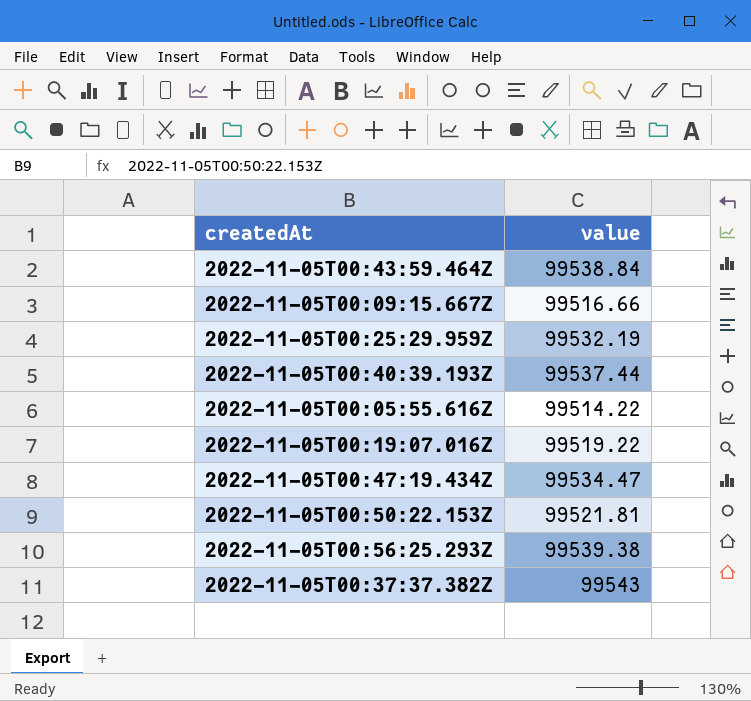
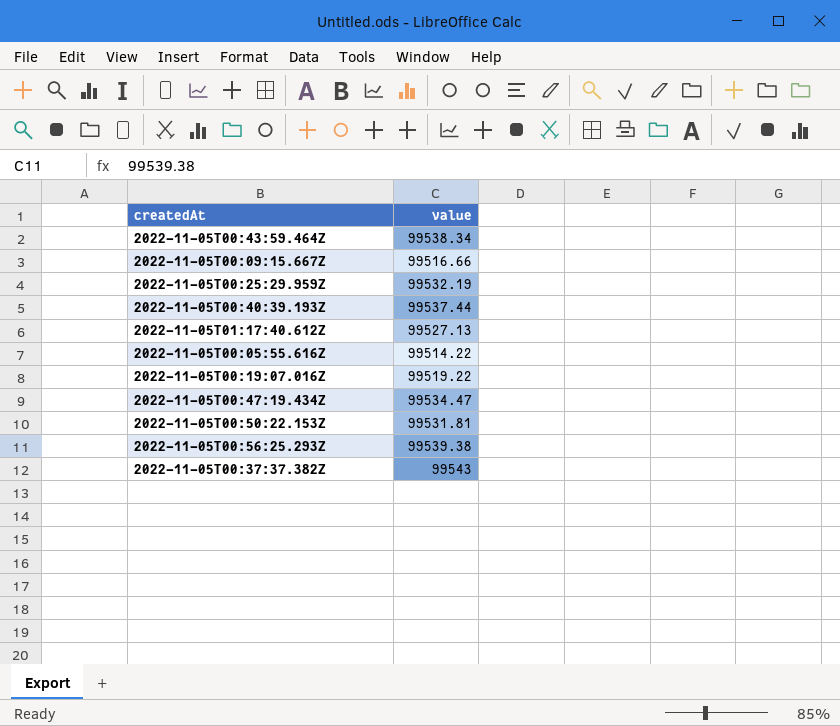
2022-11-05T00:43:59.464Z | value: 99538.84 -> 99538.34
row 2022-11-05T01:17:40.612Z: none -> 99527.13
2022-11-05T00:50:22.153Z | value: 99521.81 -> 99531.81

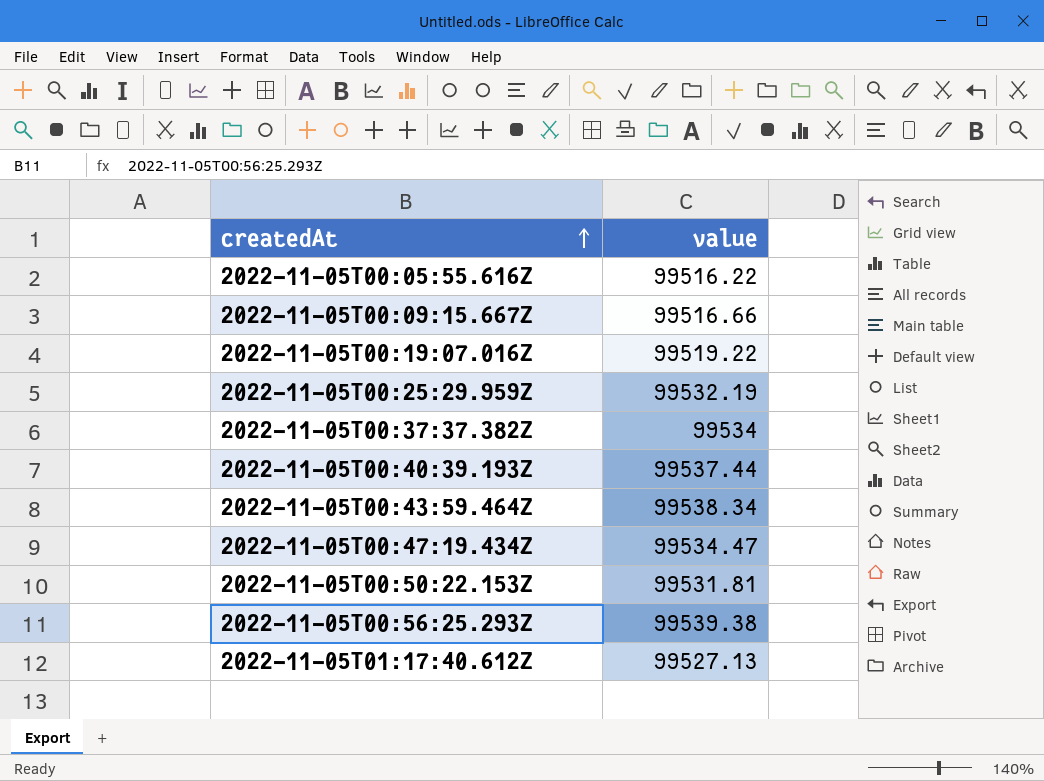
row order: none -> createdAt ascending
2022-11-05T00:05:55.616Z | value: 99514.22 -> 99516.22
2022-11-05T00:37:37.382Z | value: 99543 -> 99534

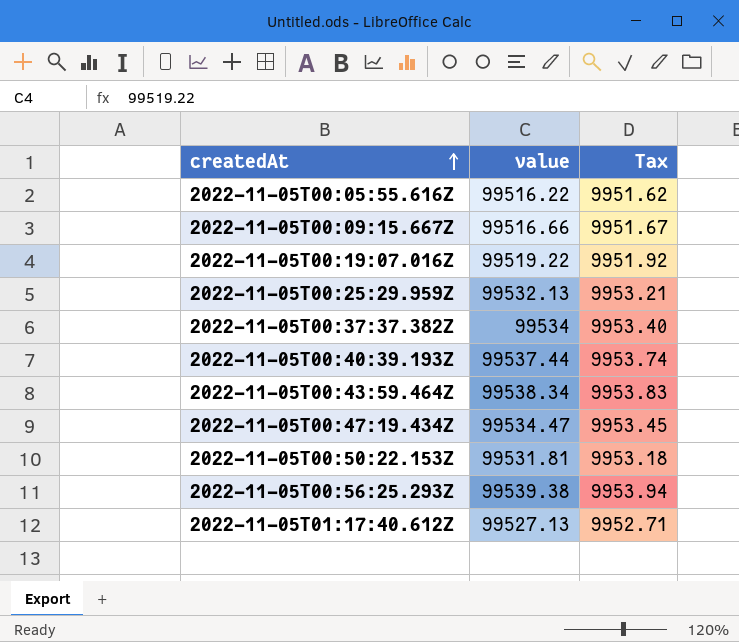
column Tax | formula: none -> [value] * 0.1
2022-11-05T00:25:29.959Z | value: 99532.19 -> 99532.13

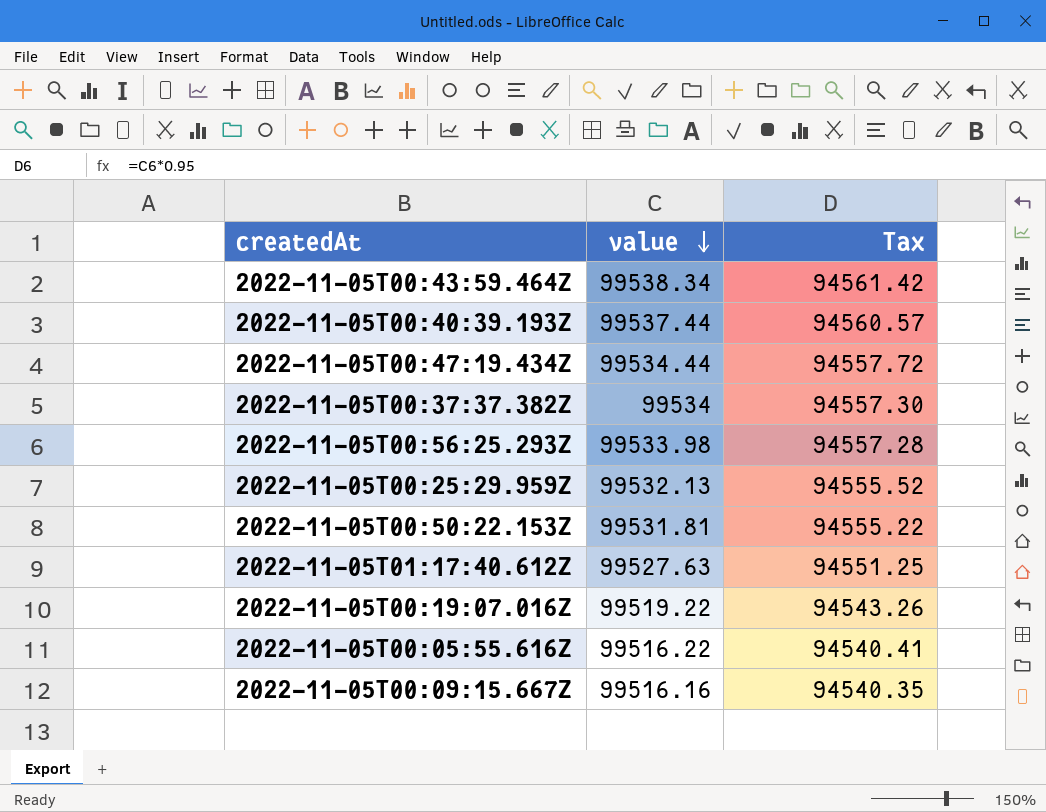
row order: createdAt ascending -> value descending
column Tax | formula: [value] * 0.1 -> [value] * 0.95
2022-11-05T00:47:19.434Z | value: 99534.47 -> 99534.44
2022-11-05T00:56:25.293Z | value: 99539.38 -> 99533.98
2022-11-05T01:17:40.612Z | value: 99527.13 -> 99527.63
2022-11-05T00:09:15.667Z | value: 99516.66 -> 99516.16

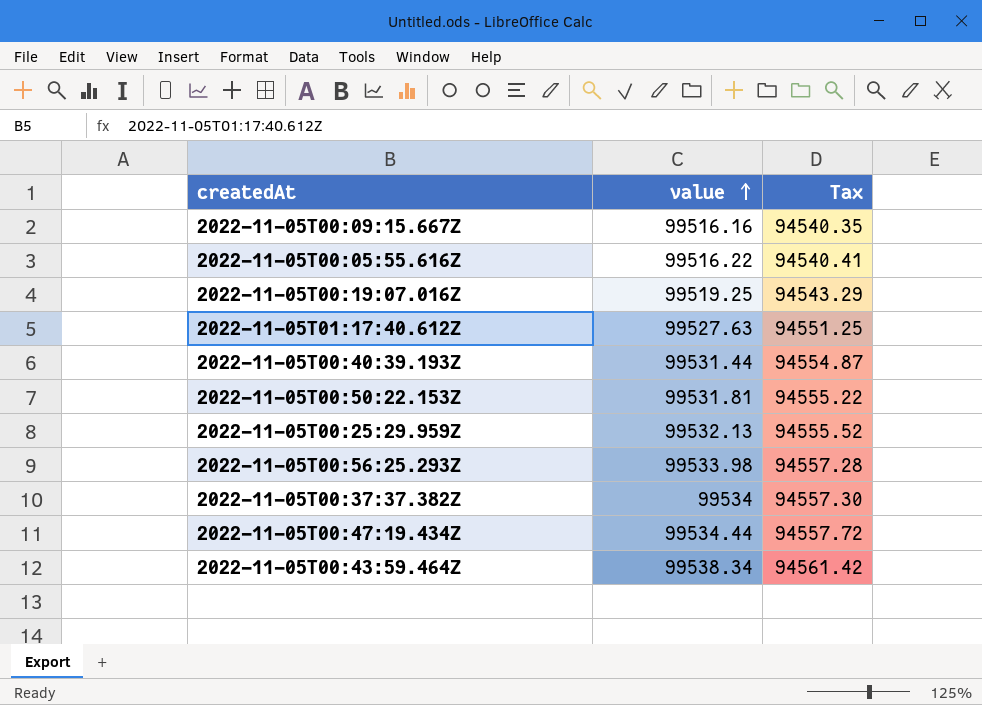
row order: value descending -> value ascending
2022-11-05T00:19:07.016Z | value: 99519.22 -> 99519.25
2022-11-05T00:19:07.016Z | Tax: 94543.26 -> 94543.29
2022-11-05T00:40:39.193Z | value: 99537.44 -> 99531.44
2022-11-05T00:40:39.193Z | Tax: 94560.57 -> 94554.87

